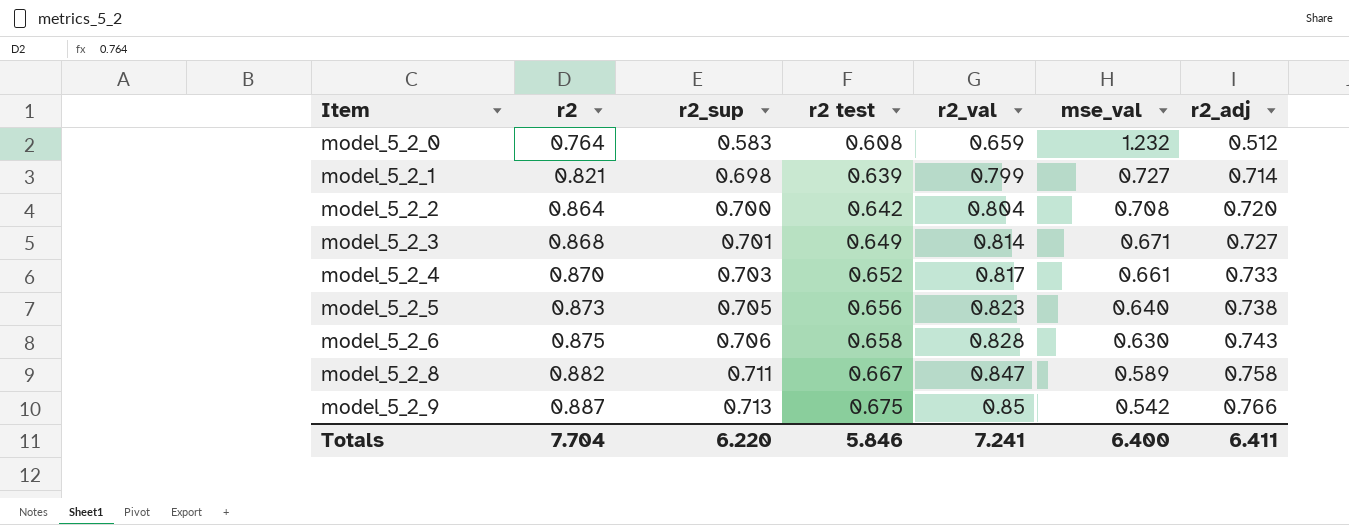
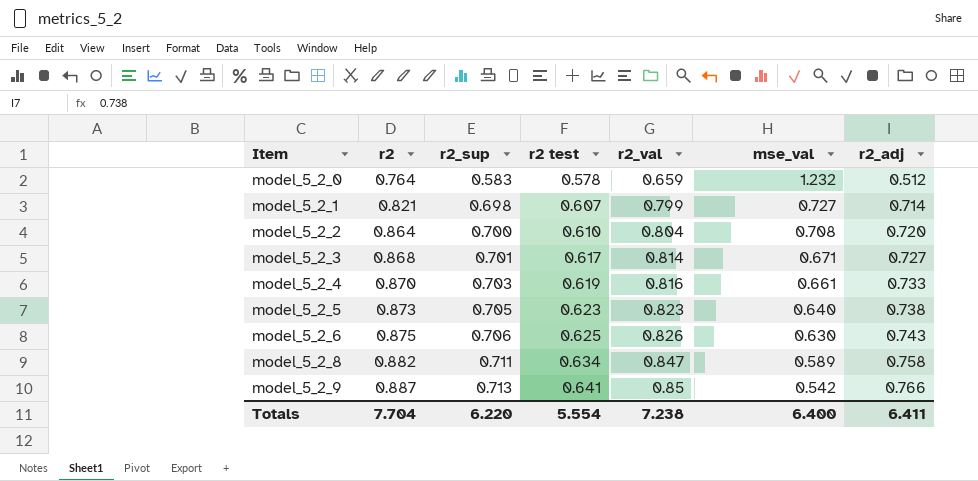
model_5_2_0 | r2 test: 0.608 -> 0.578
model_5_2_1 | r2 test: 0.639 -> 0.607
model_5_2_2 | r2 test: 0.642 -> 0.610
model_5_2_3 | r2 test: 0.649 -> 0.617
model_5_2_4 | r2 test: 0.652 -> 0.619
model_5_2_4 | r2_val: 0.817 -> 0.816
model_5_2_5 | r2 test: 0.656 -> 0.623
model_5_2_6 | r2 test: 0.658 -> 0.625
model_5_2_6 | r2_val: 0.828 -> 0.826
model_5_2_8 | r2 test: 0.667 -> 0.634
model_5_2_9 | r2 test: 0.675 -> 0.641
Totals | r2 test: 5.846 -> 5.554
Totals | r2_val: 7.241 -> 7.238

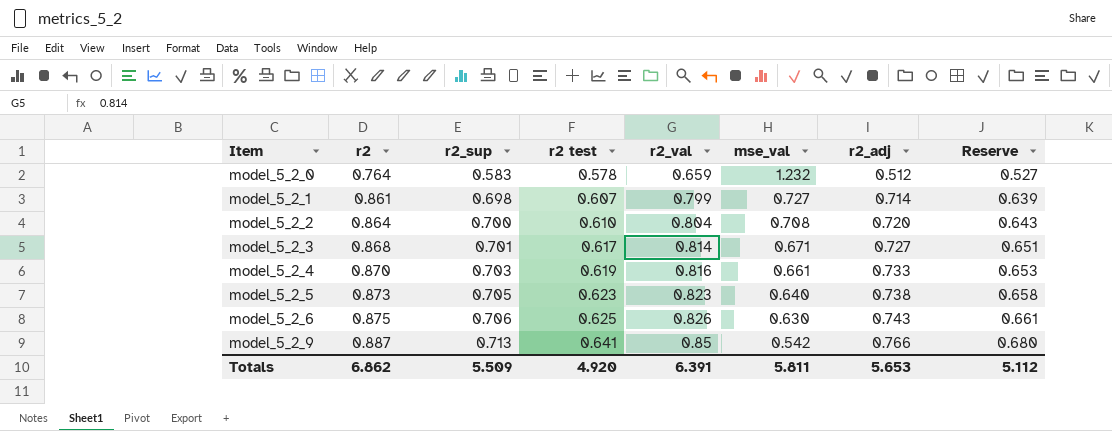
column Reserve | formula: none -> [r2_val] * 0.8
row model_5_2_8: 0.882 | 0.711 | 0.634 | 0.847 | 0.589 | 0.758 -> none
model_5_2_1 | r2: 0.821 -> 0.861
Totals | r2: 7.704 -> 6.862
Totals | r2_sup: 6.220 -> 5.509
Totals | r2 test: 5.554 -> 4.920
Totals | r2_val: 7.238 -> 6.391
Totals | mse_val: 6.400 -> 5.811
Totals | r2_adj: 6.411 -> 5.653

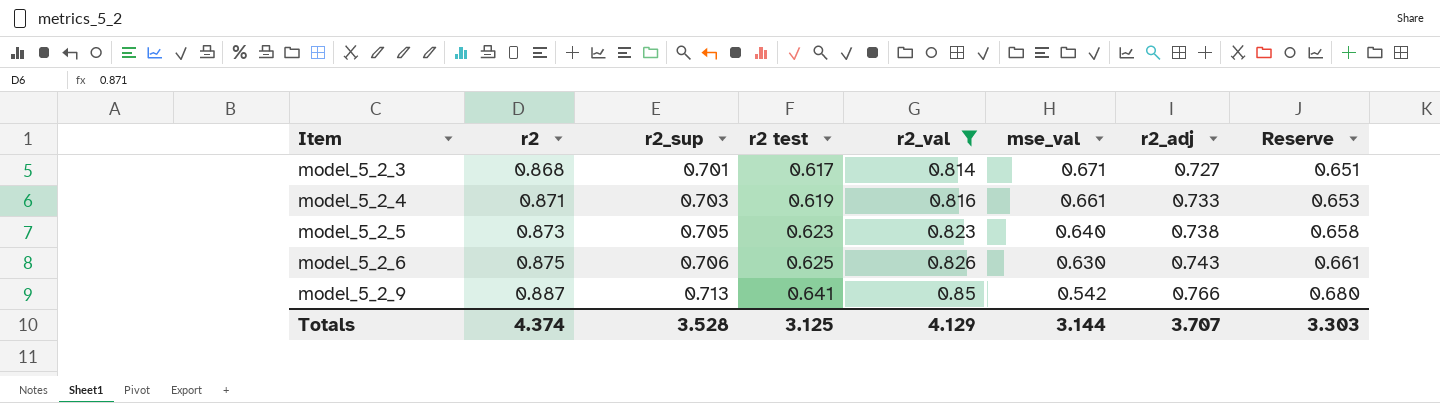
filter: none -> r2_val >= 0.814
model_5_2_4 | r2: 0.870 -> 0.871
Totals | r2: 6.862 -> 4.374
Totals | r2_sup: 5.509 -> 3.528
Totals | r2 test: 4.920 -> 3.125
Totals | r2_val: 6.391 -> 4.129
Totals | mse_val: 5.811 -> 3.144
Totals | r2_adj: 5.653 -> 3.707
Totals | Reserve: 5.112 -> 3.303

